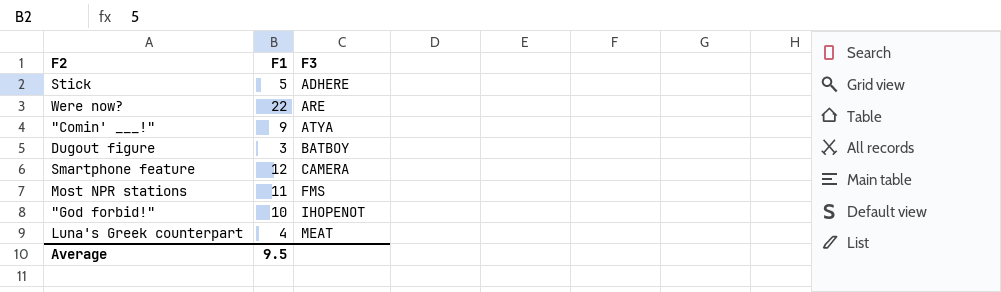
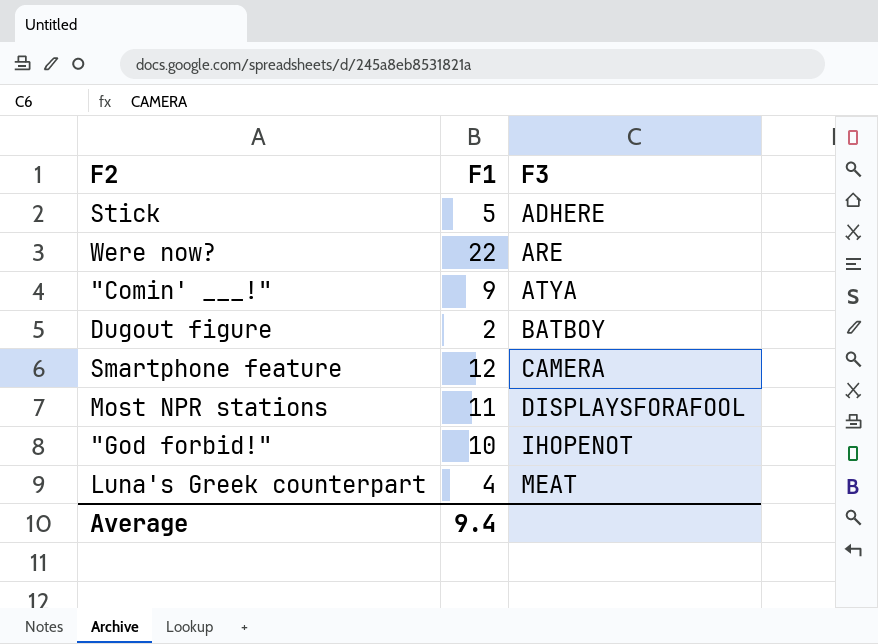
Dugout figure | F1: 3 -> 2
Most NPR stations | F3: FMS -> DISPLAYSFORAFOOL
Average | F1: 9.5 -> 9.4

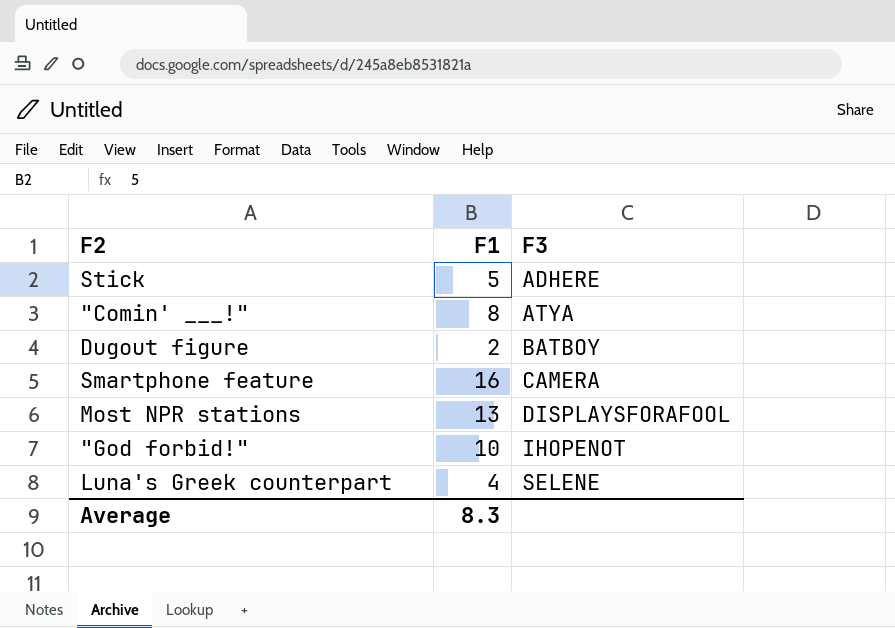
row Were now?: 22 | ARE -> none
"Comin' ___!" | F1: 9 -> 8
Smartphone feature | F1: 12 -> 16
Most NPR stations | F1: 11 -> 13
Luna's Greek counterpart | F3: MEAT -> SELENE
Average | F1: 9.4 -> 8.3

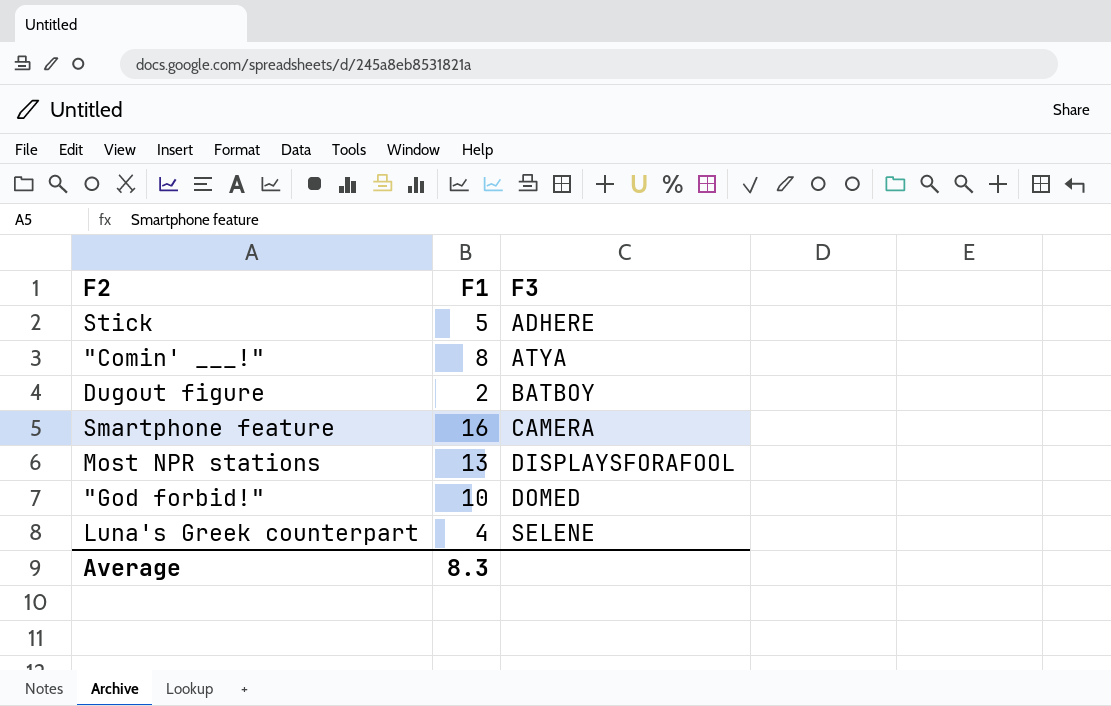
"God forbid!" | F3: IHOPENOT -> DOMED

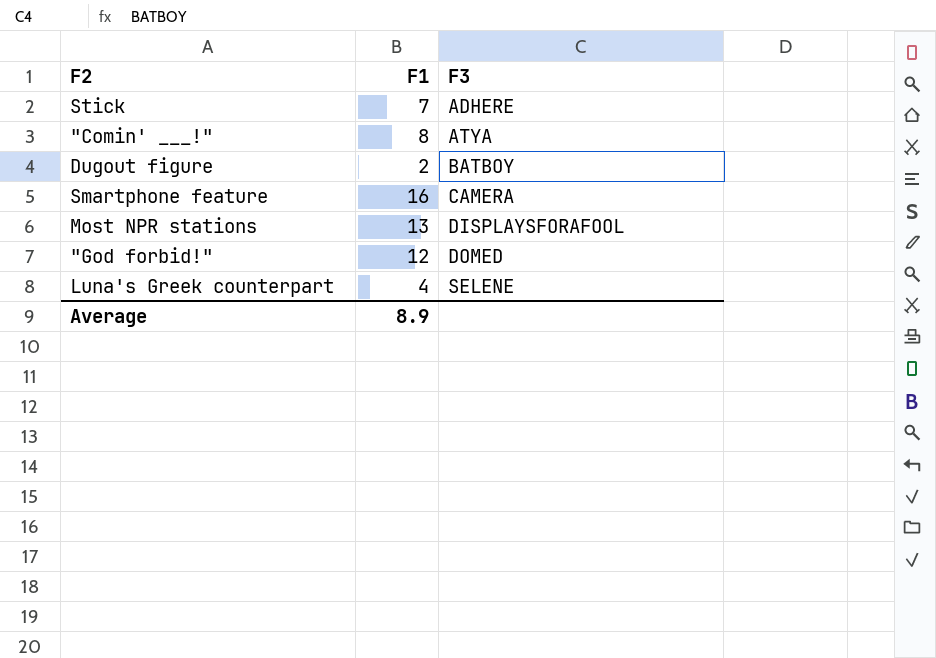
Stick | F1: 5 -> 7
"God forbid!" | F1: 10 -> 12
Average | F1: 8.3 -> 8.9

